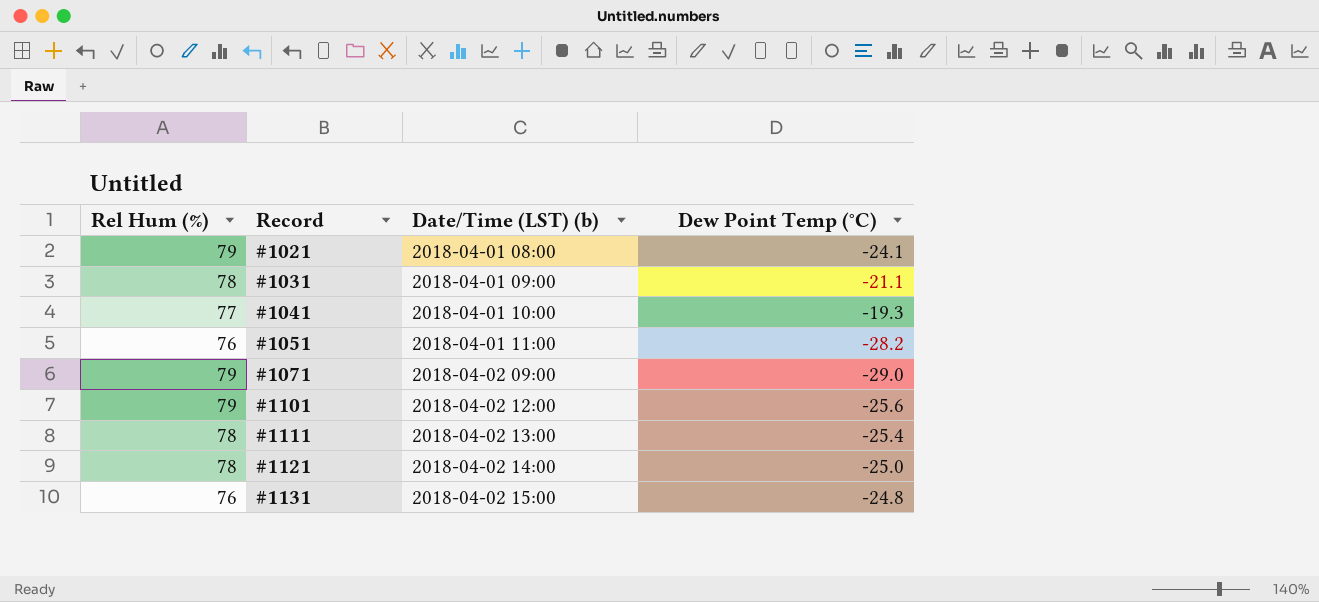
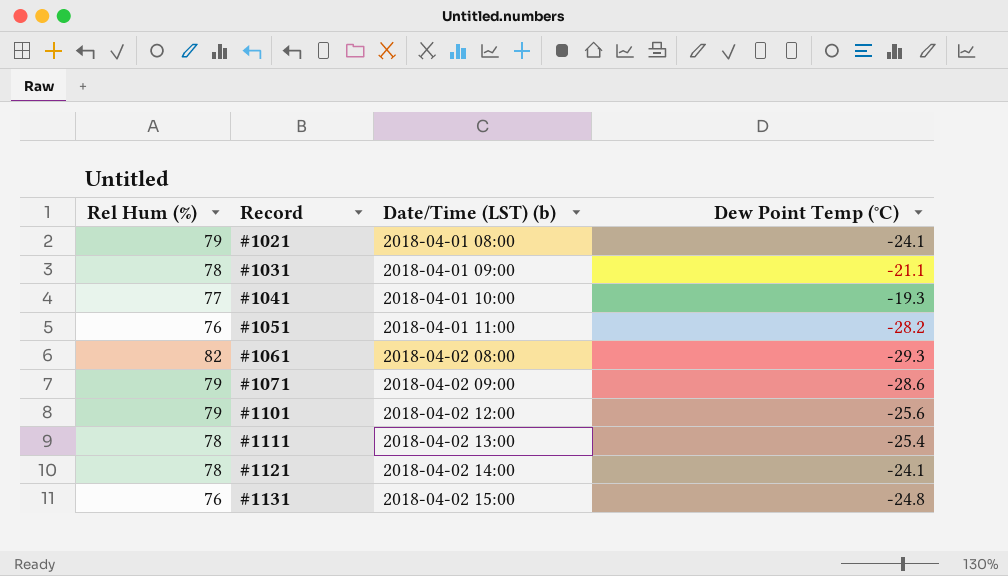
row #1061: none -> 82 | 2018-04-02 08:00 | -29.3
#1071 | Dew Point Temp (°C): -29.0 -> -28.6
#1121 | Dew Point Temp (°C): -25.0 -> -24.1

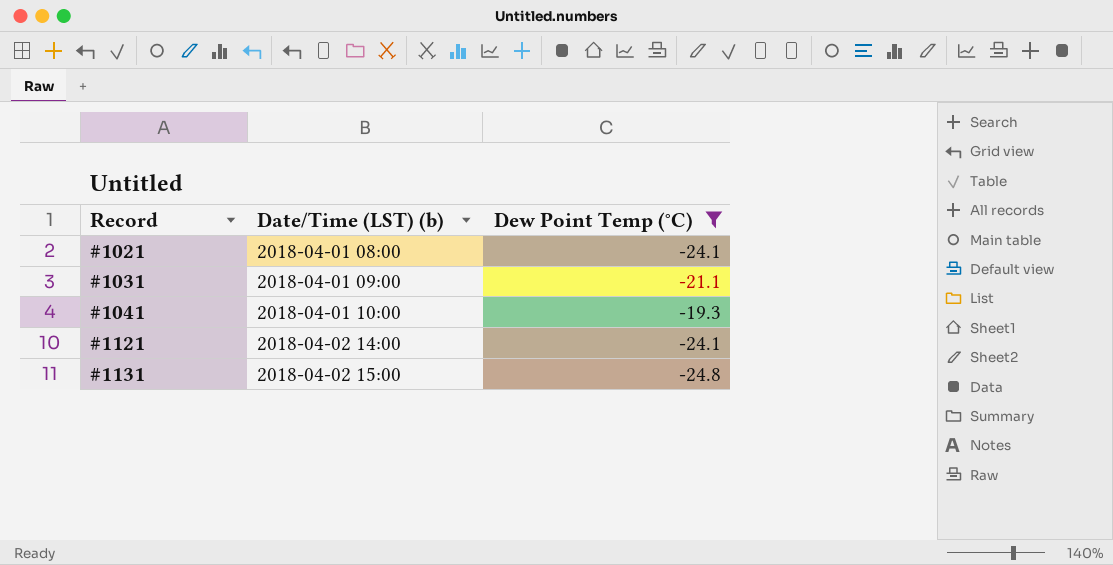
filter: none -> Dew Point Temp (°C) >= -24.8
column Rel Hum (%) | position: 1 -> none

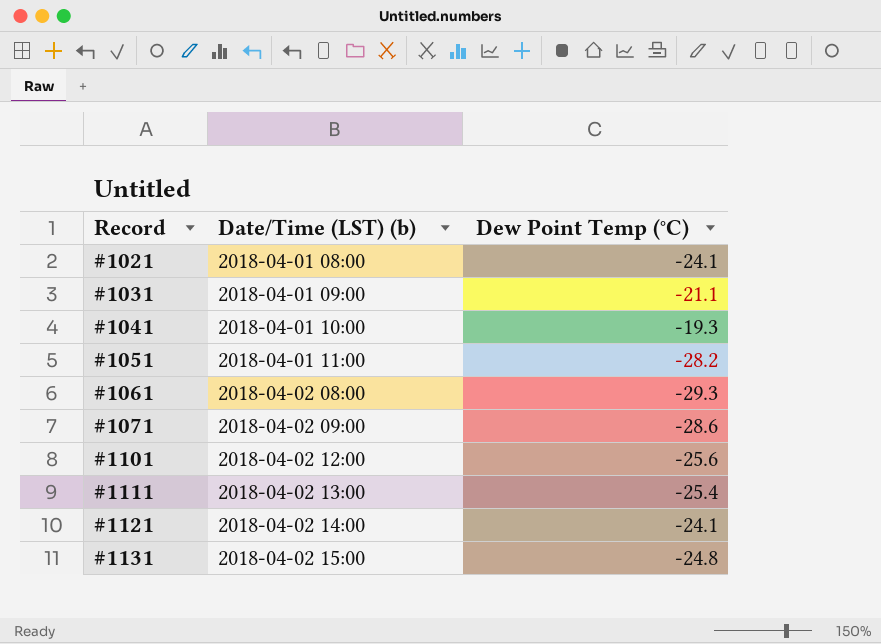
filter: Dew Point Temp (°C) >= -24.8 -> none

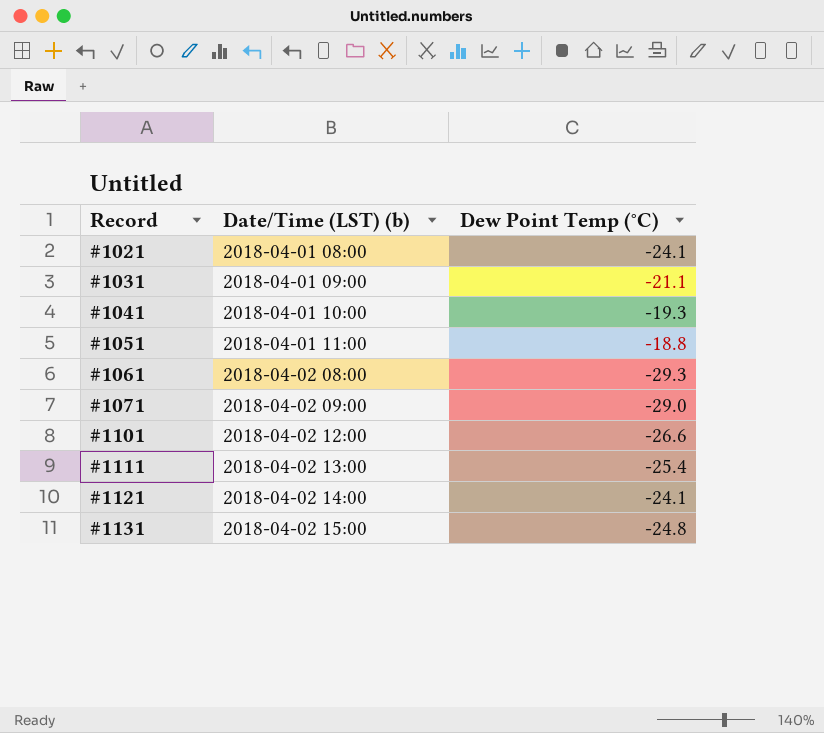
#1051 | Dew Point Temp (°C): -28.2 -> -18.8
#1071 | Dew Point Temp (°C): -28.6 -> -29.0
#1101 | Dew Point Temp (°C): -25.6 -> -26.6

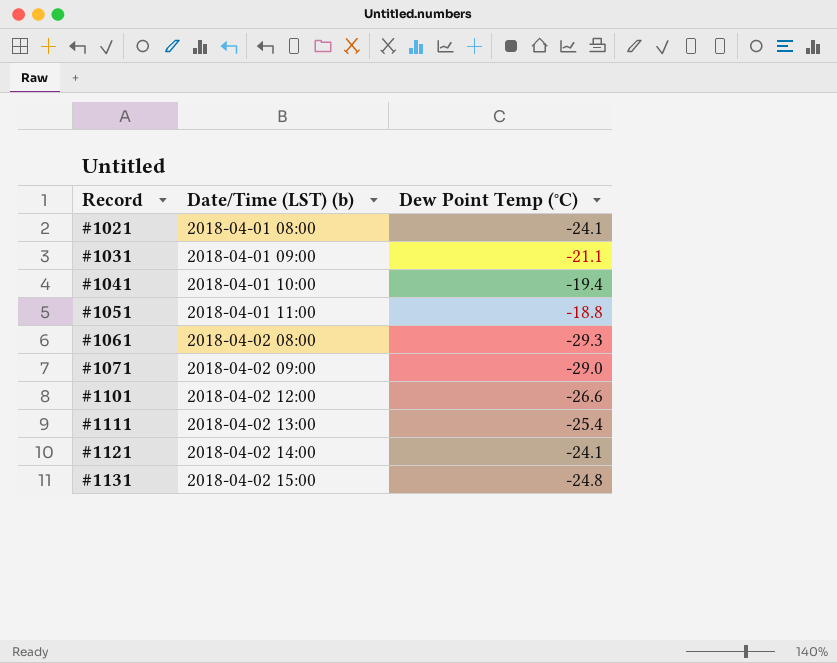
#1041 | Dew Point Temp (°C): -19.3 -> -19.4

